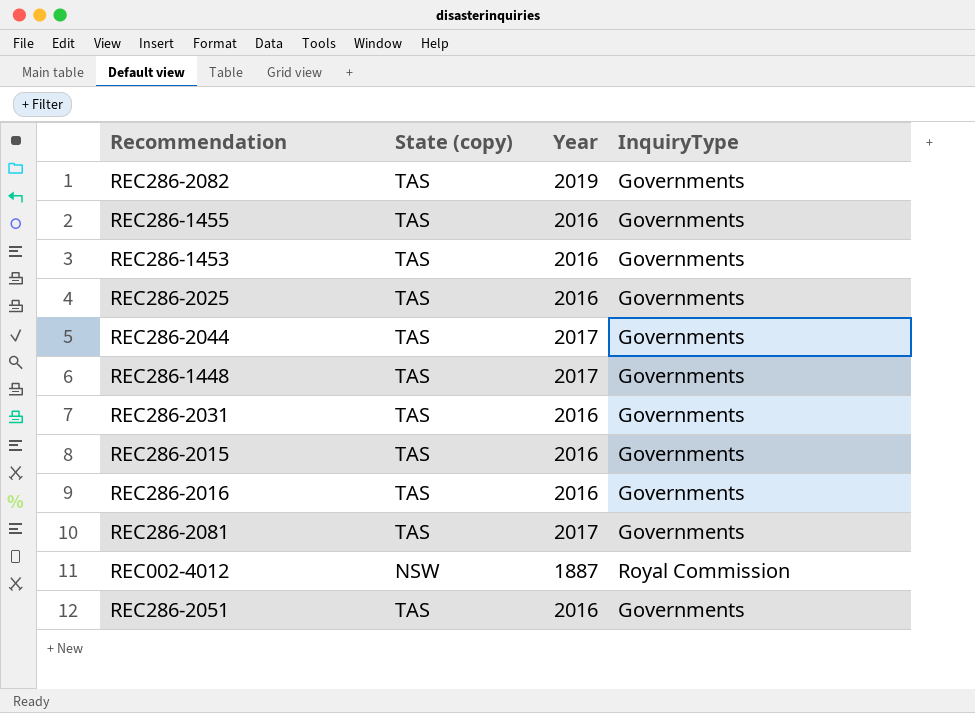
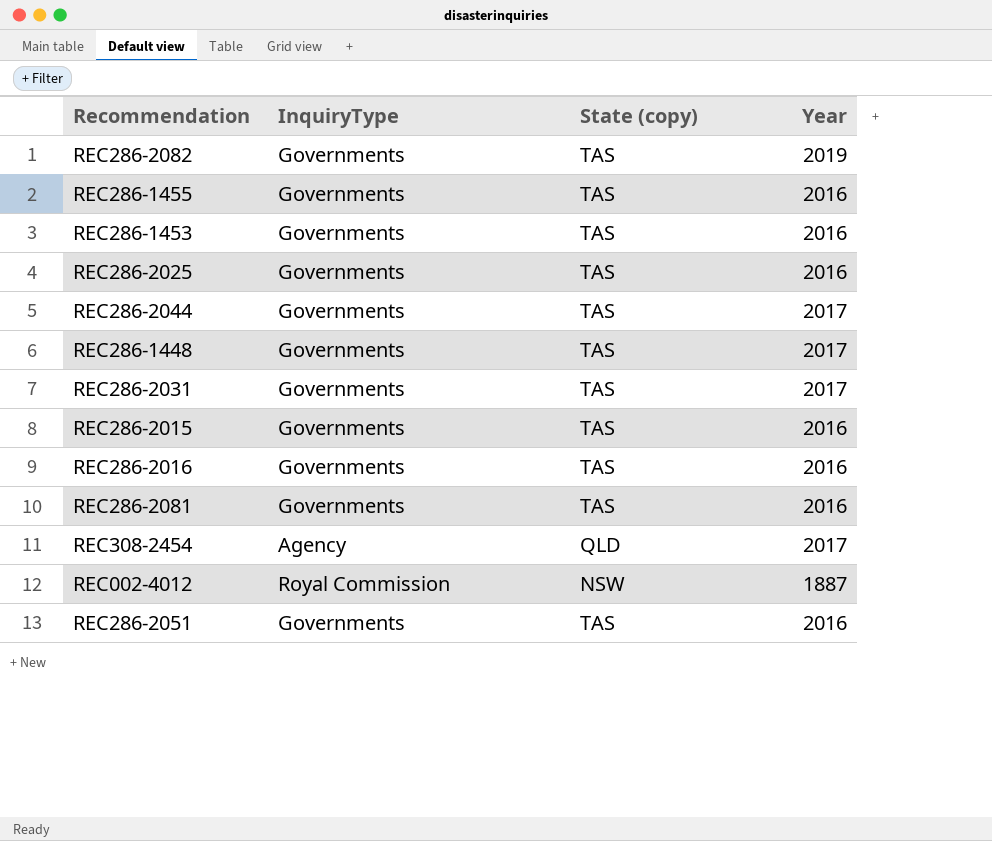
column InquiryType | position: 4 -> 2
REC286-2031 | Year: 2016 -> 2017
REC286-2081 | Year: 2017 -> 2016
row REC308-2454: none -> Agency | QLD | 2017

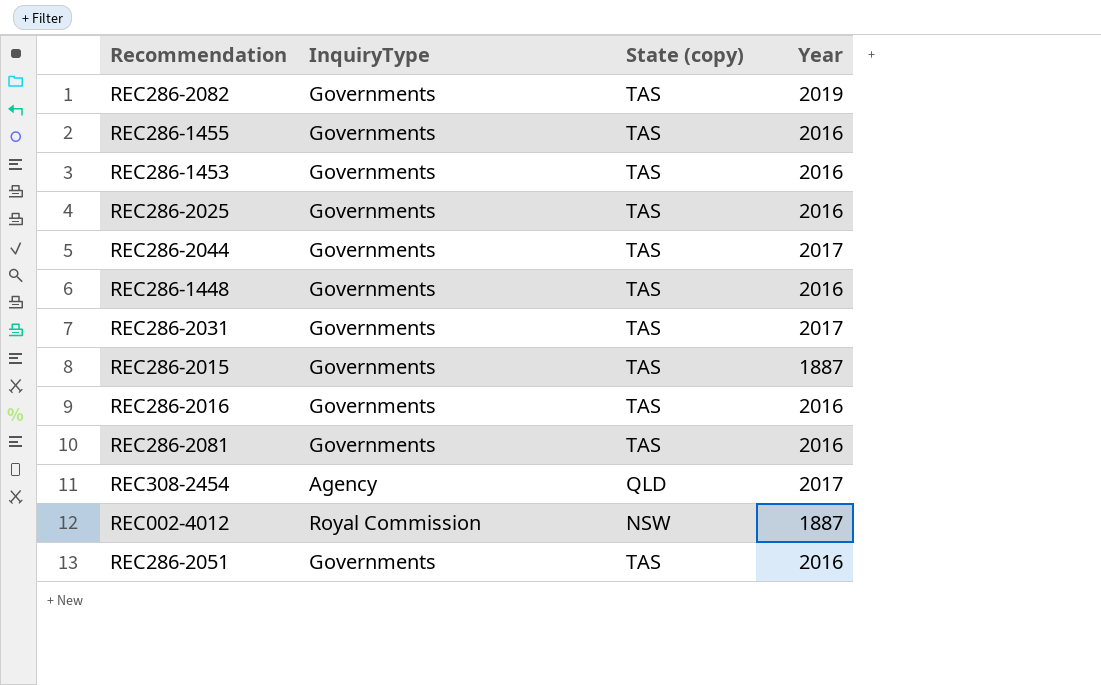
REC286-1448 | Year: 2017 -> 2016
REC286-2015 | Year: 2016 -> 1887

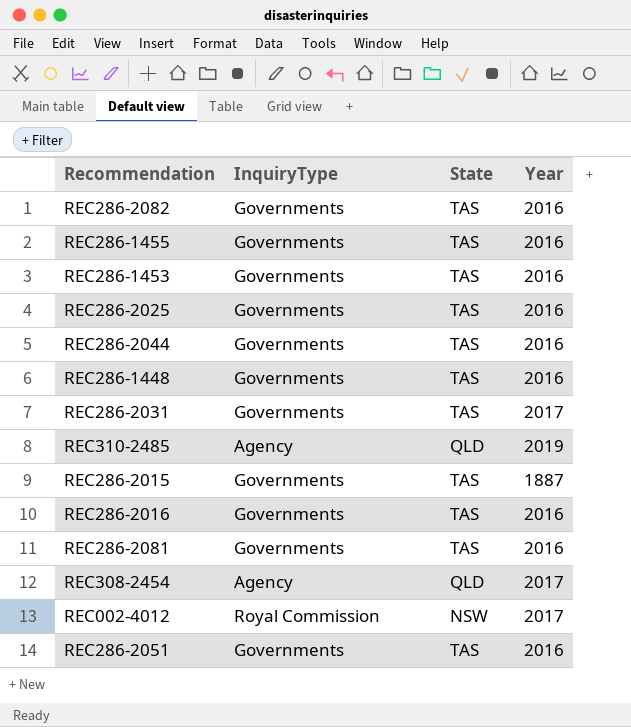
column name: State (copy) -> State
REC286-2082 | Year: 2019 -> 2016
REC286-2044 | Year: 2017 -> 2016
row REC310-2485: none -> Agency | QLD | 2019
REC002-4012 | Year: 1887 -> 2017

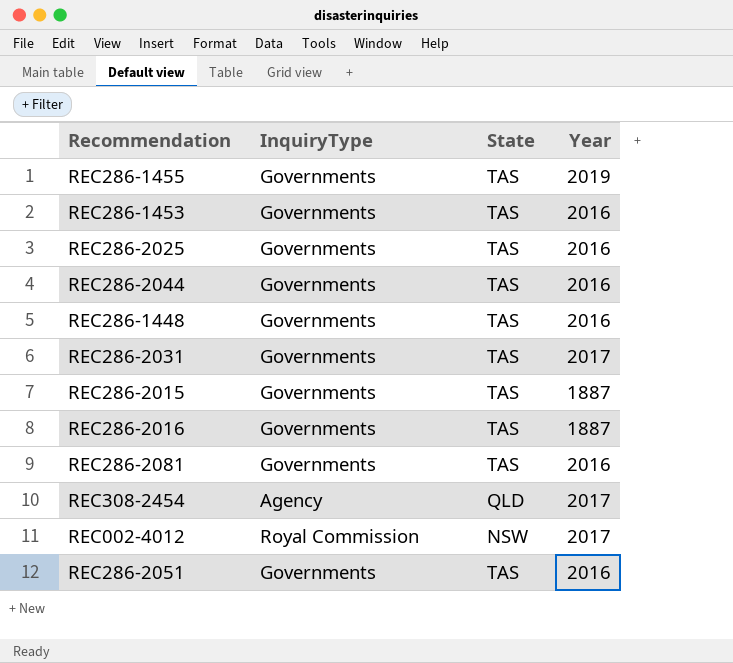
row REC286-2082: Governments | TAS | 2016 -> none
row REC310-2485: Agency | QLD | 2019 -> none
REC286-1455 | Year: 2016 -> 2019
REC286-2016 | Year: 2016 -> 1887

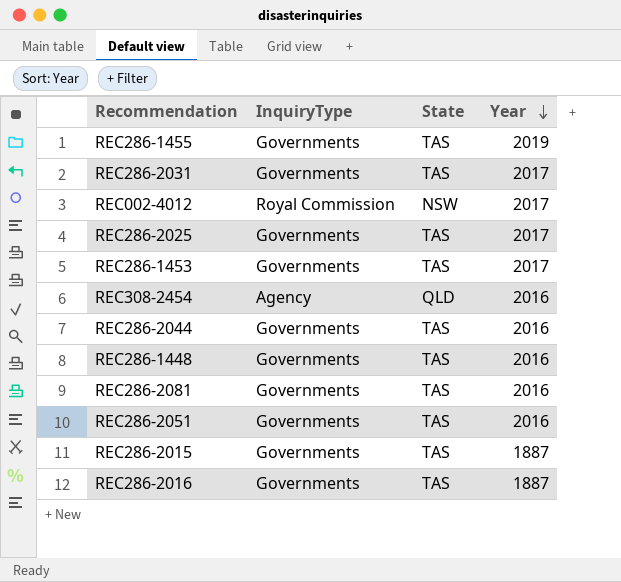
row order: none -> Year descending
REC286-2025 | Year: 2016 -> 2017
REC286-1453 | Year: 2016 -> 2017
REC308-2454 | Year: 2017 -> 2016

